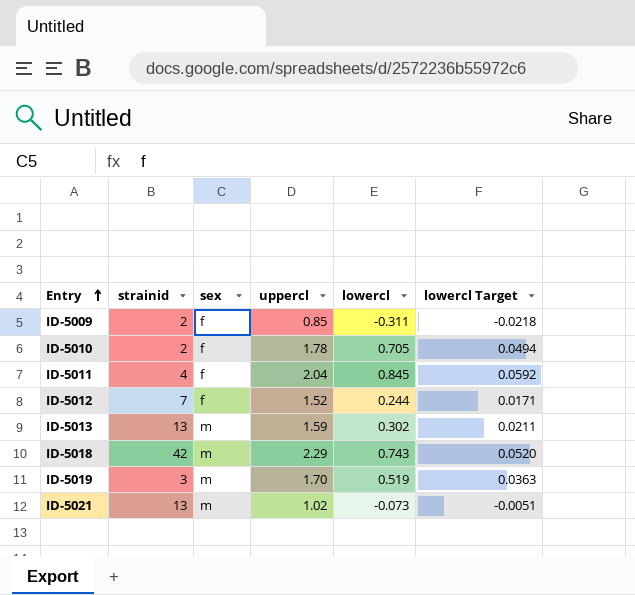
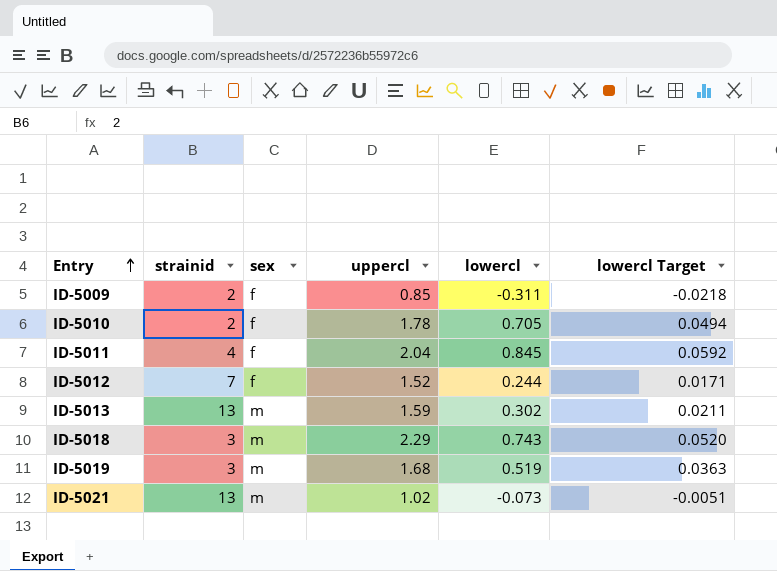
ID-5018 | strainid: 42 -> 3
ID-5019 | uppercl: 1.70 -> 1.68

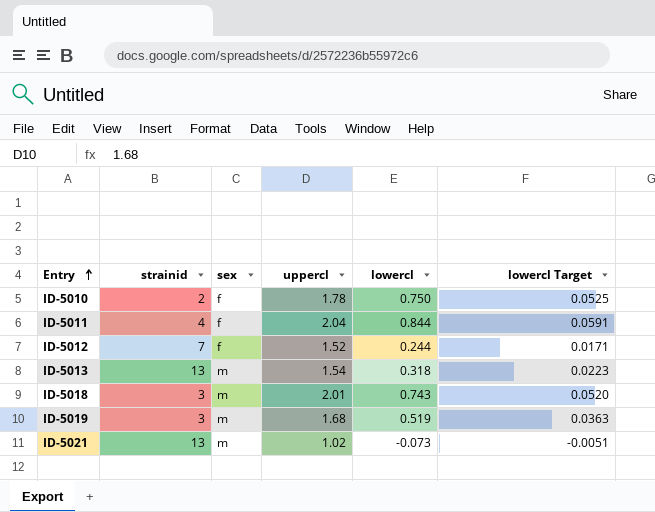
row ID-5009: 2 | f | 0.85 | -0.311 | -0.0218 -> none
ID-5010 | lowercl: 0.705 -> 0.750
ID-5010 | lowercl Target: 0.0494 -> 0.0525
ID-5011 | lowercl: 0.845 -> 0.844
ID-5011 | lowercl Target: 0.0592 -> 0.0591
ID-5013 | uppercl: 1.59 -> 1.54
ID-5013 | lowercl: 0.302 -> 0.318
ID-5013 | lowercl Target: 0.0211 -> 0.0223
ID-5018 | uppercl: 2.29 -> 2.01

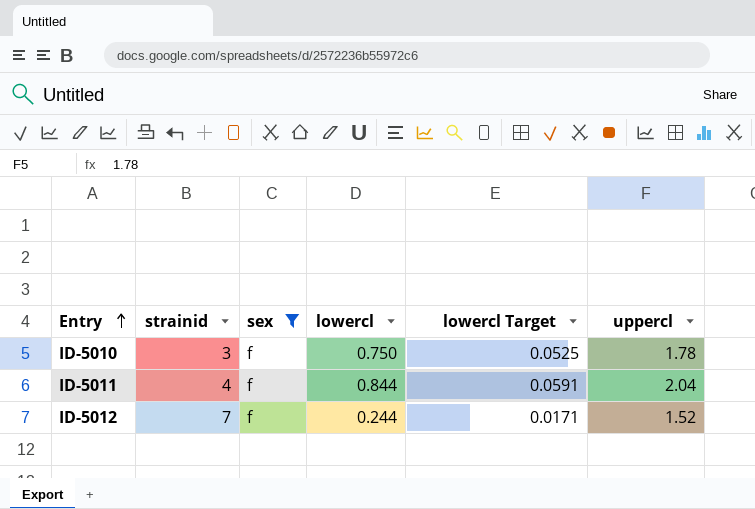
filter: none -> sex = f
column uppercl | position: 4 -> 6
ID-5010 | strainid: 2 -> 3

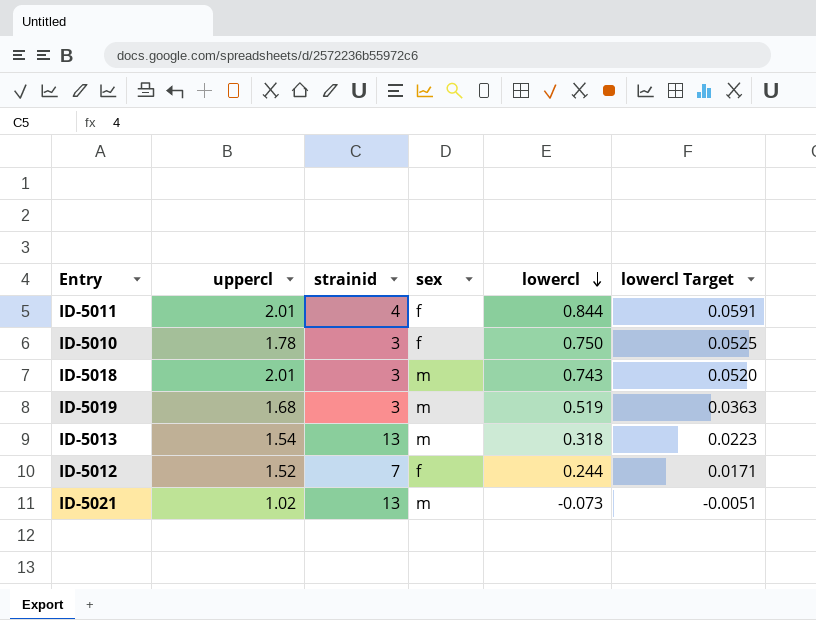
filter: sex = f -> none
row order: Entry ascending -> lowercl descending
column uppercl | position: 6 -> 2
ID-5011 | uppercl: 2.04 -> 2.01

